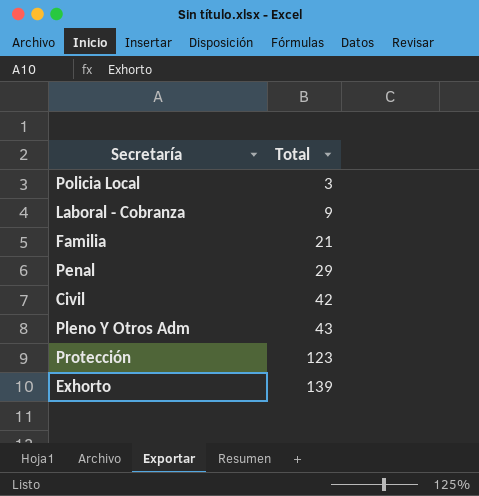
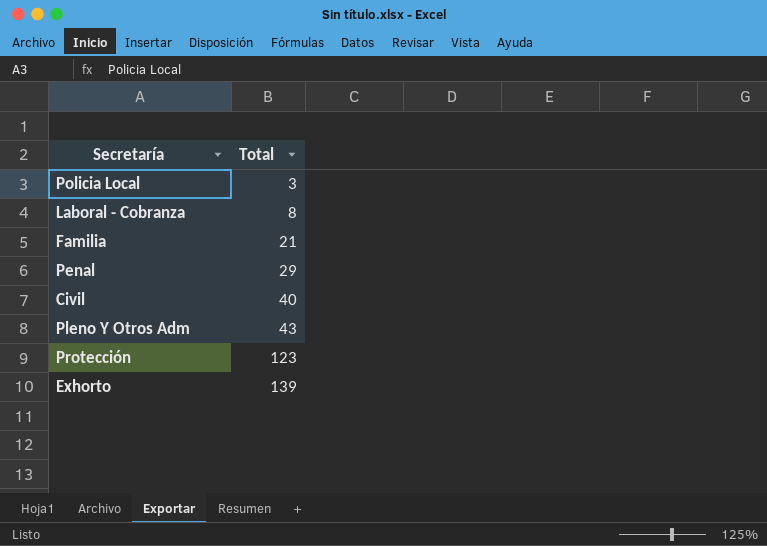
Laboral - Cobranza | Total: 9 -> 8
Civil | Total: 42 -> 40

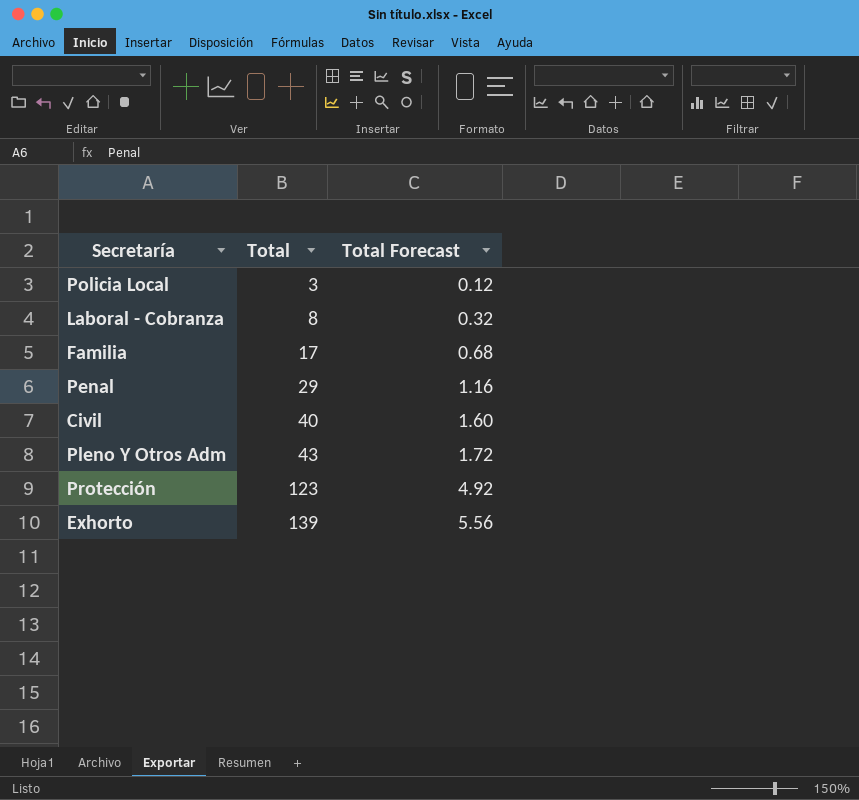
column Total Forecast | formula: none -> [Total] * 0.04
Familia | Total: 21 -> 17

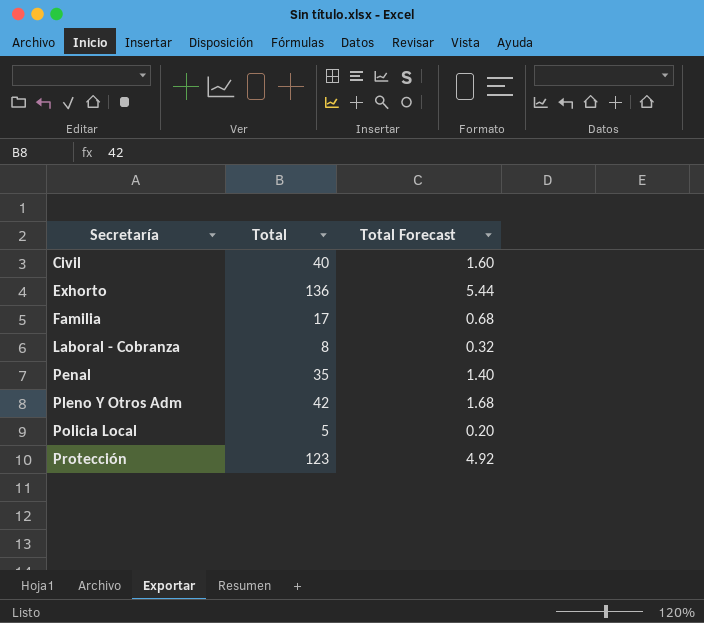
row order: Total ascending -> Secretaría ascending
Exhorto | Total: 139 -> 136
Exhorto | Total Forecast: 5.56 -> 5.44
Penal | Total: 29 -> 35
Penal | Total Forecast: 1.16 -> 1.40
Pleno Y Otros Adm | Total: 43 -> 42
Pleno Y Otros Adm | Total Forecast: 1.72 -> 1.68
Policia Local | Total: 3 -> 5
Policia Local | Total Forecast: 0.12 -> 0.20

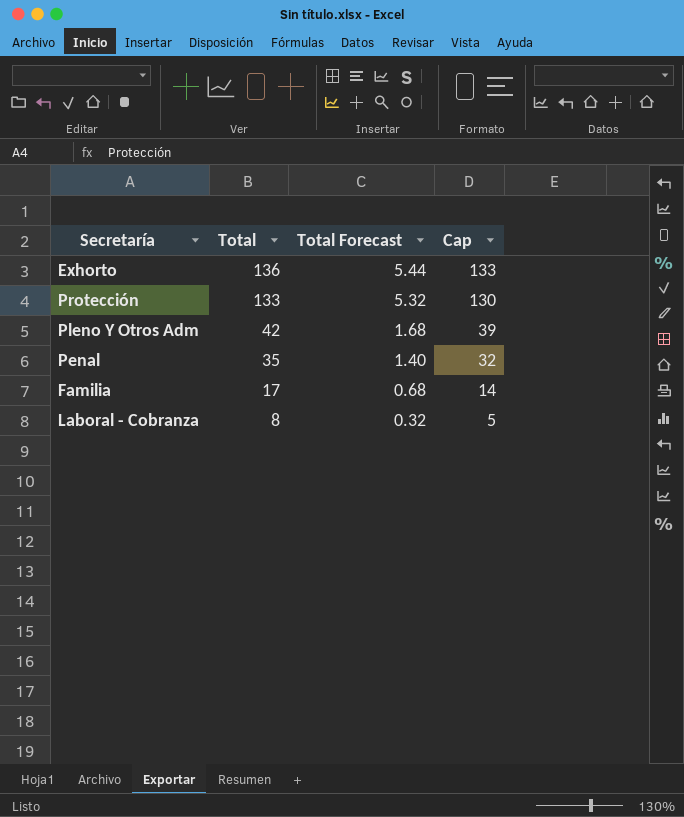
row order: Secretaría ascending -> Total descending
column Cap | formula: none -> [Total] - 3
row Civil: 40 | 1.60 -> none
row Policia Local: 5 | 0.20 -> none
Protección | Total: 123 -> 133
Protección | Total Forecast: 4.92 -> 5.32

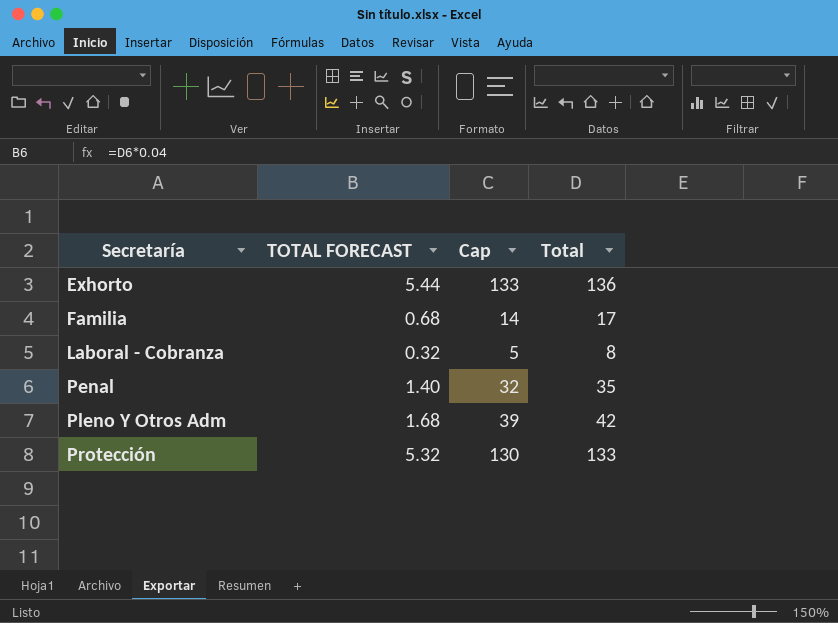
row order: Total descending -> Secretaría ascending
column name: Total Forecast -> TOTAL FORECAST
column Total | position: 2 -> 4

